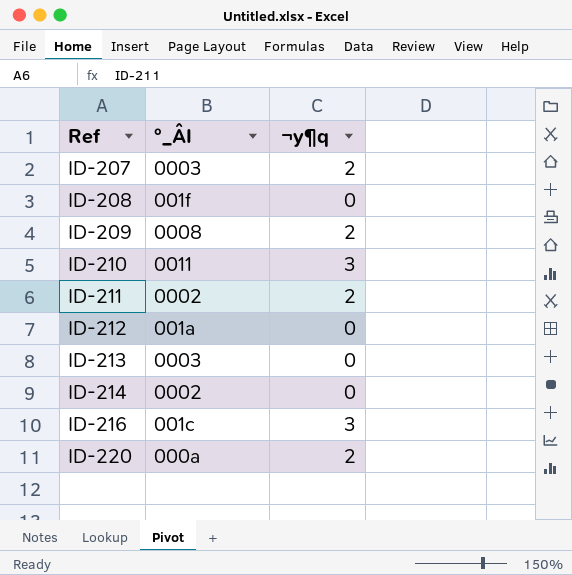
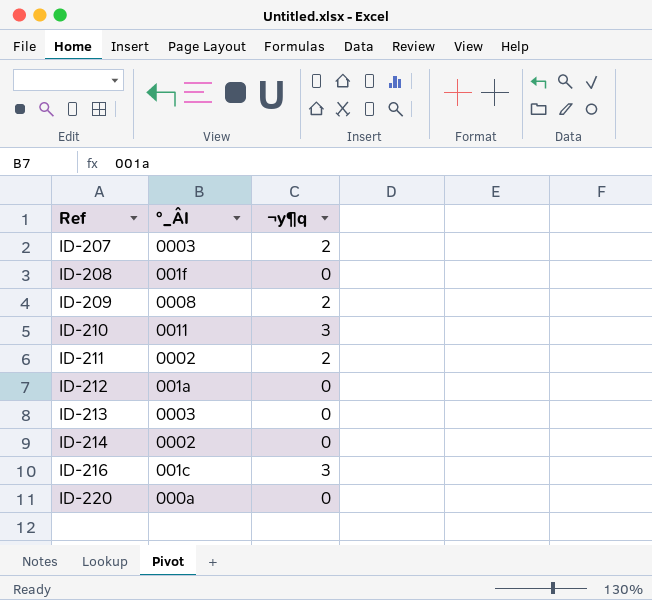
ID-220 | ¬y¶q: 2 -> 0

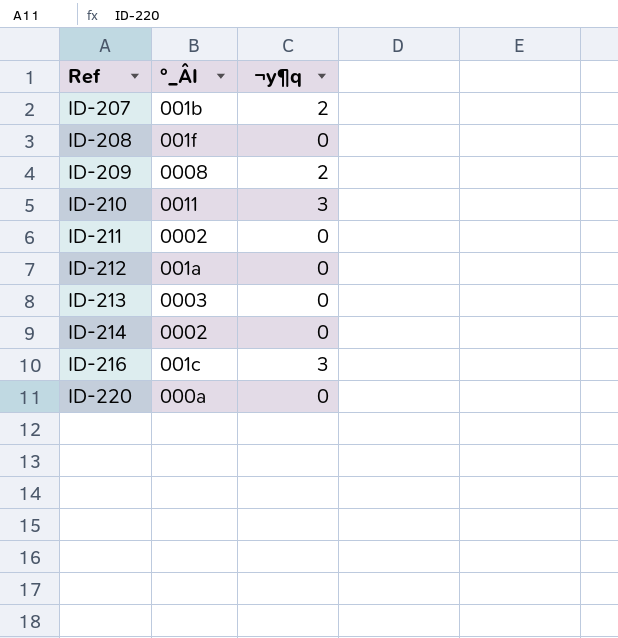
ID-207 | °_ÂI: 0003 -> 001b
ID-211 | ¬y¶q: 2 -> 0

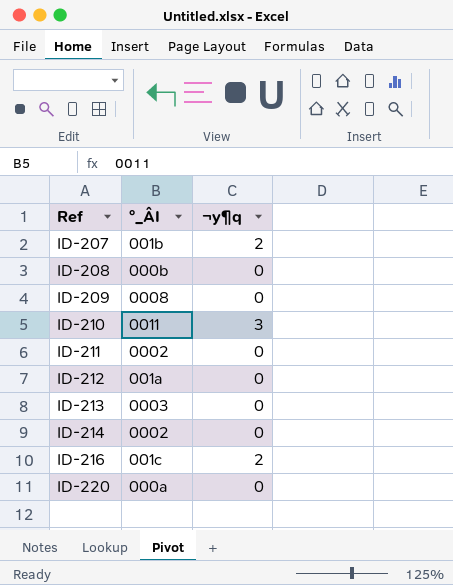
ID-208 | °_ÂI: 001f -> 000b
ID-209 | ¬y¶q: 2 -> 0
ID-216 | ¬y¶q: 3 -> 2

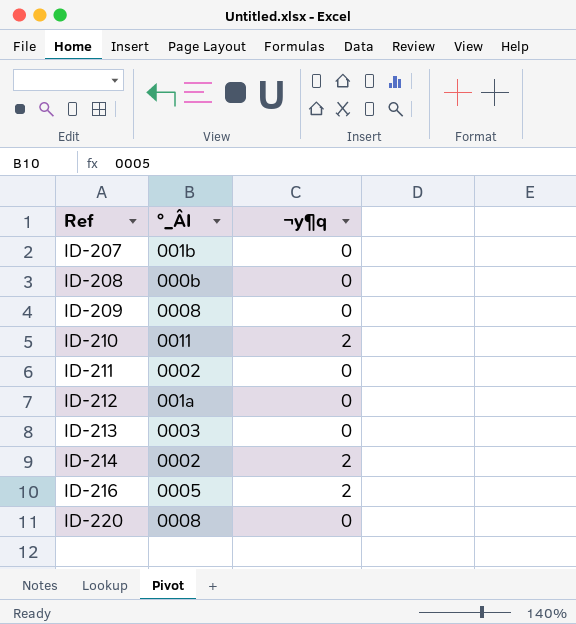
ID-207 | ¬y¶q: 2 -> 0
ID-210 | ¬y¶q: 3 -> 2
ID-214 | ¬y¶q: 0 -> 2
ID-216 | °_ÂI: 001c -> 0005
ID-220 | °_ÂI: 000a -> 0008

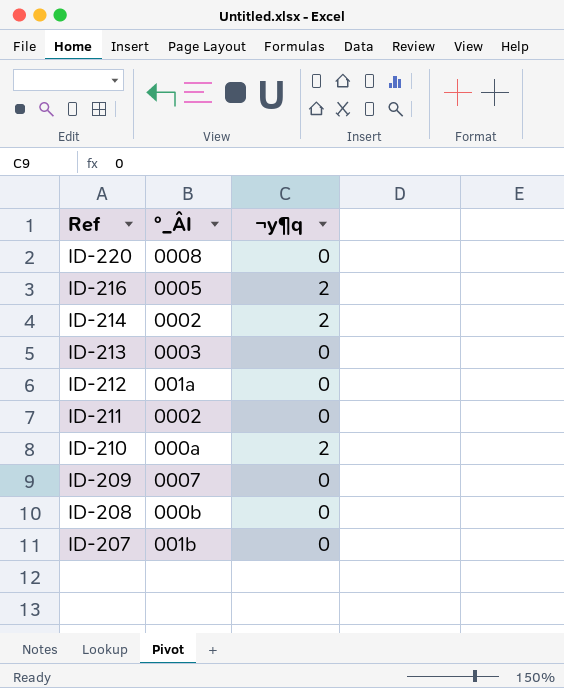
row order: Ref ascending -> Ref descending
ID-210 | °_ÂI: 0011 -> 000a
ID-209 | °_ÂI: 0008 -> 0007

